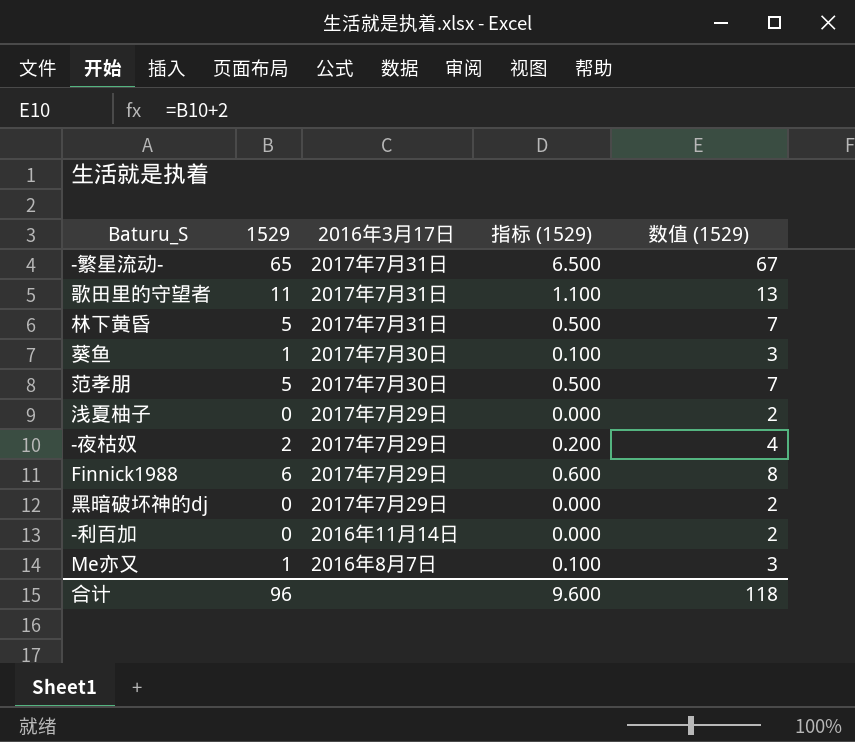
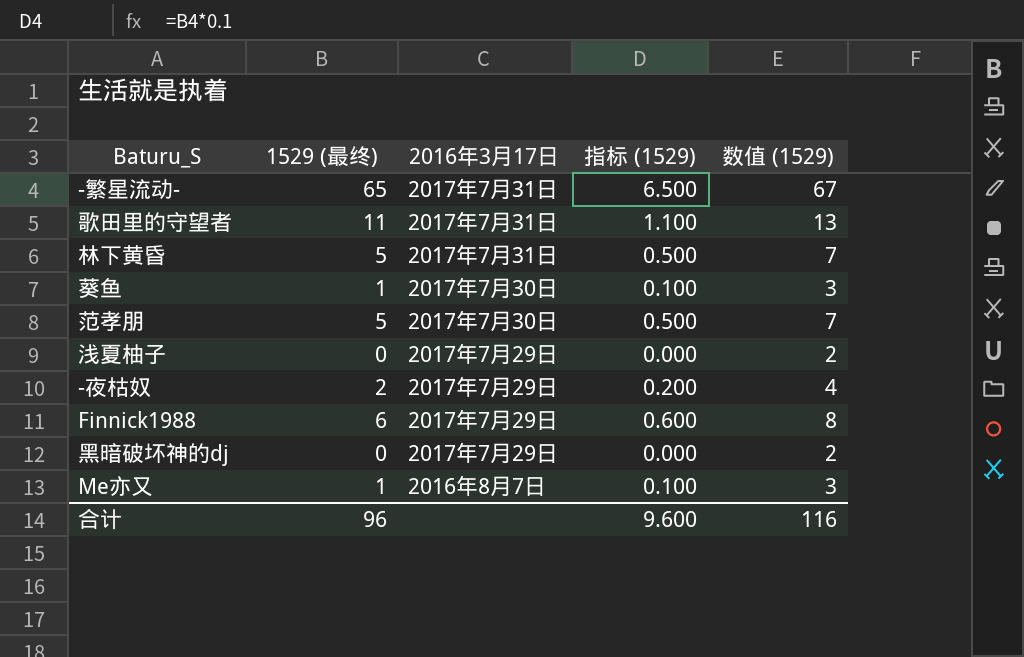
column name: 1529 -> 1529 (最终)
row -利百加: 0 | 2016年11月14日 | 0.000 | 2 -> none
合计 | 数值 (1529): 118 -> 116

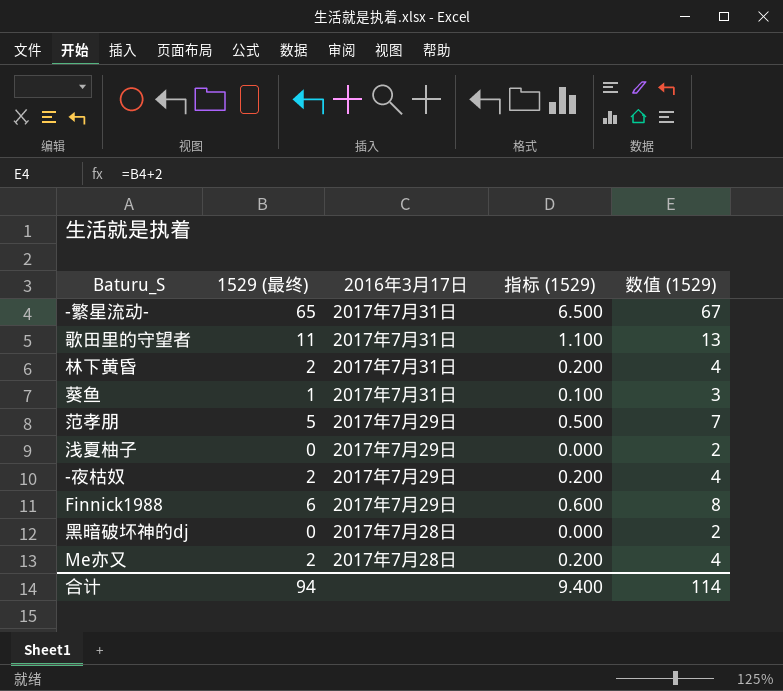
林下黄昏 | 1529 (最终): 5 -> 2
林下黄昏 | 指标 (1529): 0.500 -> 0.200
林下黄昏 | 数值 (1529): 7 -> 4
葵鱼 | 2016年3月17日: 2017年7月30日 -> 2017年7月31日
范孝朋 | 2016年3月17日: 2017年7月30日 -> 2017年7月29日
黑暗破坏神的dj | 2016年3月17日: 2017年7月29日 -> 2017年7月28日
Me亦又 | 1529 (最终): 1 -> 2
Me亦又 | 2016年3月17日: 2016年8月7日 -> 2017年7月28日
Me亦又 | 指标 (1529): 0.100 -> 0.200
Me亦又 | 数值 (1529): 3 -> 4
合计 | 1529 (最终): 96 -> 94
合计 | 指标 (1529): 9.600 -> 9.400
合计 | 数值 (1529): 116 -> 114

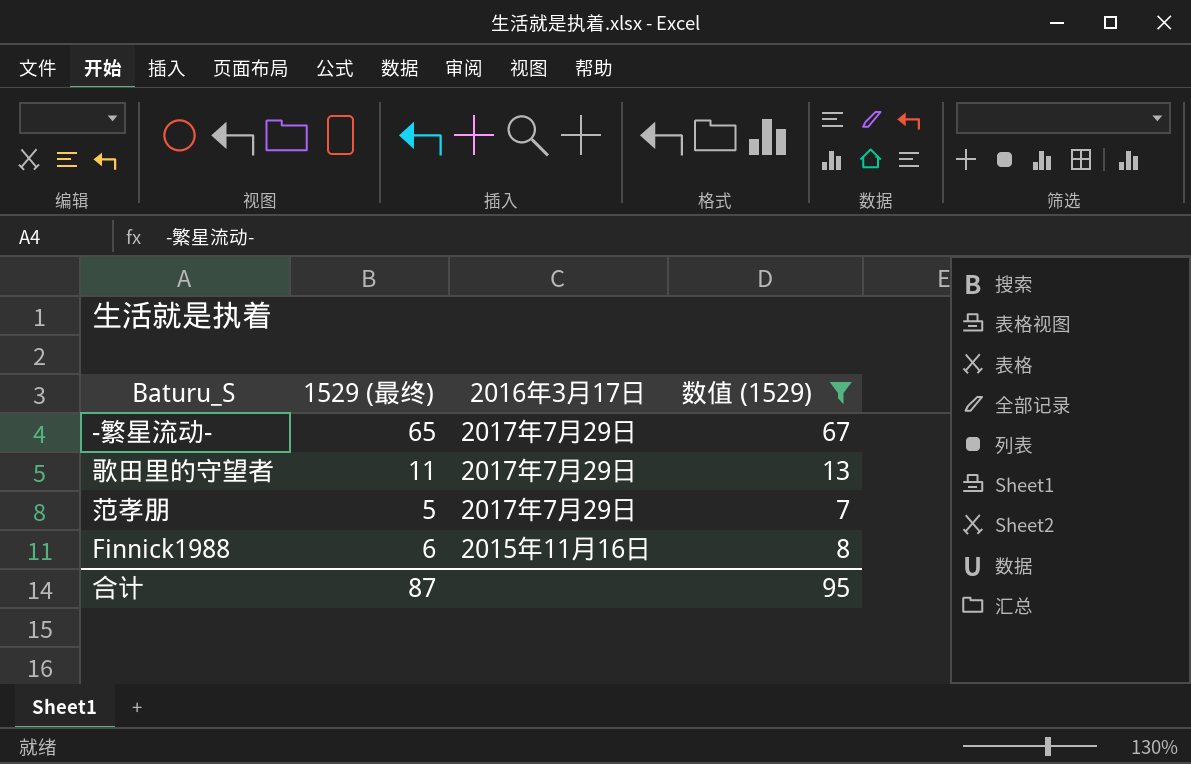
filter: none -> 数值 (1529) >= 7
column 指标 (1529) | formula: [1529 (最终)] * 0.1 -> none
-繁星流动- | 2016年3月17日: 2017年7月31日 -> 2017年7月29日
歌田里的守望者 | 2016年3月17日: 2017年7月31日 -> 2017年7月29日
Finnick1988 | 2016年3月17日: 2017年7月29日 -> 2015年11月16日
合计 | 1529 (最终): 94 -> 87
合计 | 数值 (1529): 114 -> 95

